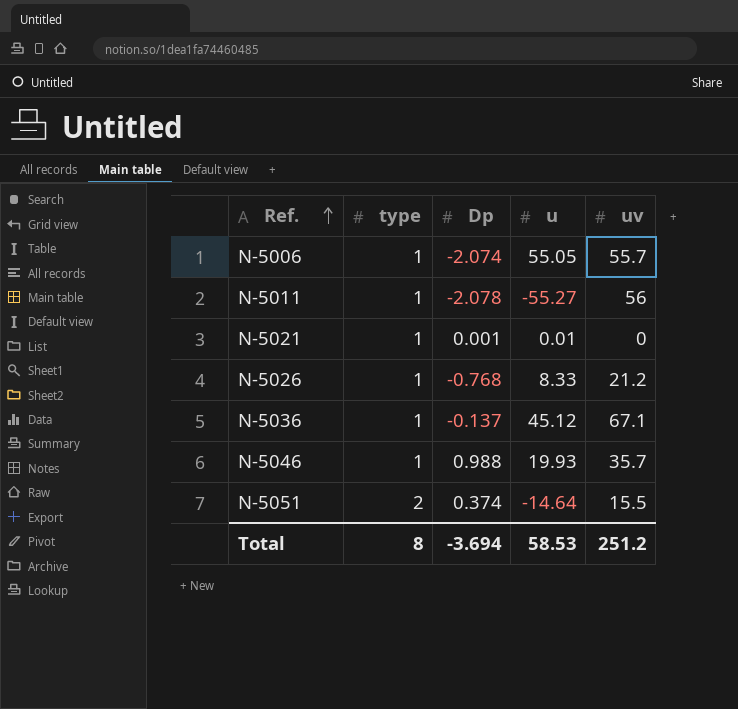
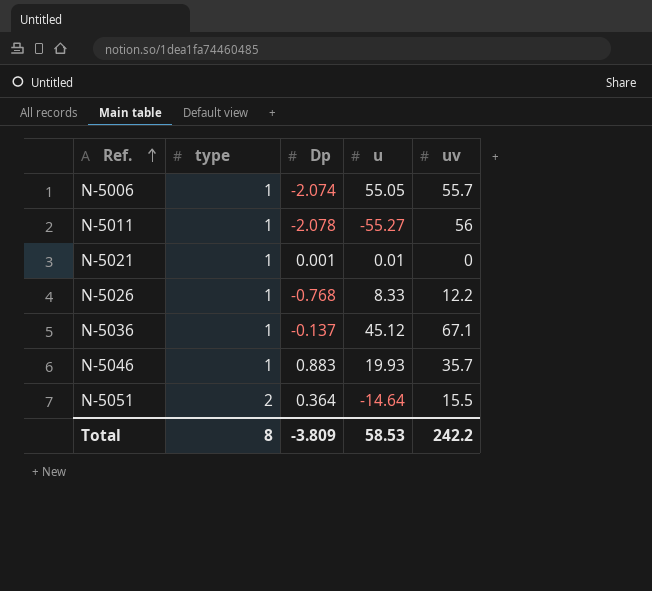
N-5026 | uv: 21.2 -> 12.2
N-5046 | Dp: 0.988 -> 0.883
N-5051 | Dp: 0.374 -> 0.364
Total | Dp: -3.694 -> -3.809
Total | uv: 251.2 -> 242.2

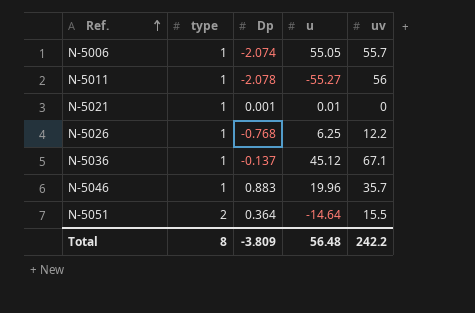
N-5026 | u: 8.33 -> 6.25
N-5046 | u: 19.93 -> 19.96
Total | u: 58.53 -> 56.48

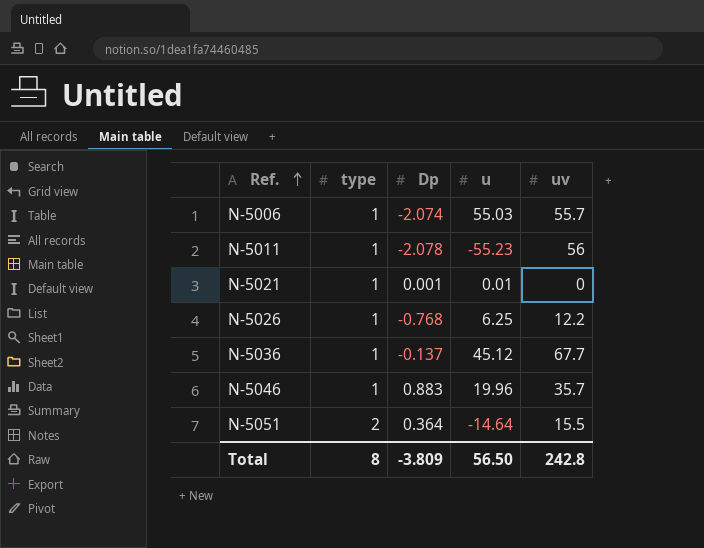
N-5006 | u: 55.05 -> 55.03
N-5011 | u: -55.27 -> -55.23
N-5036 | uv: 67.1 -> 67.7
Total | u: 56.48 -> 56.50
Total | uv: 242.2 -> 242.8

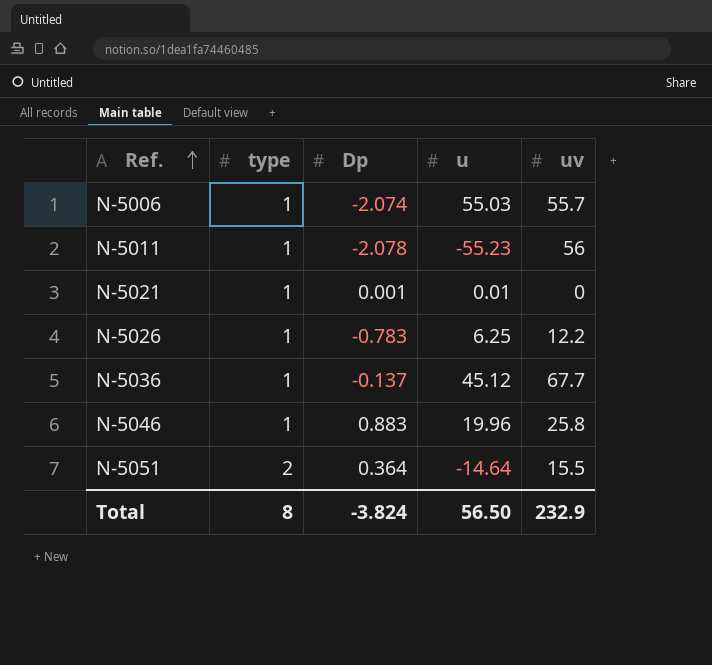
N-5026 | Dp: -0.768 -> -0.783
N-5046 | uv: 35.7 -> 25.8
Total | Dp: -3.809 -> -3.824
Total | uv: 242.8 -> 232.9

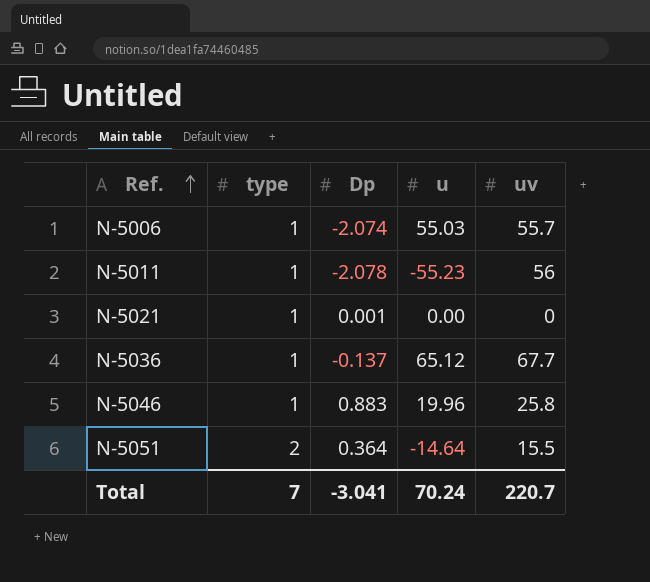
row N-5026: 1 | -0.783 | 6.25 | 12.2 -> none
N-5021 | u: 0.01 -> 0.00
N-5036 | u: 45.12 -> 65.12
Total | type: 8 -> 7
Total | Dp: -3.824 -> -3.041
Total | u: 56.50 -> 70.24
Total | uv: 232.9 -> 220.7

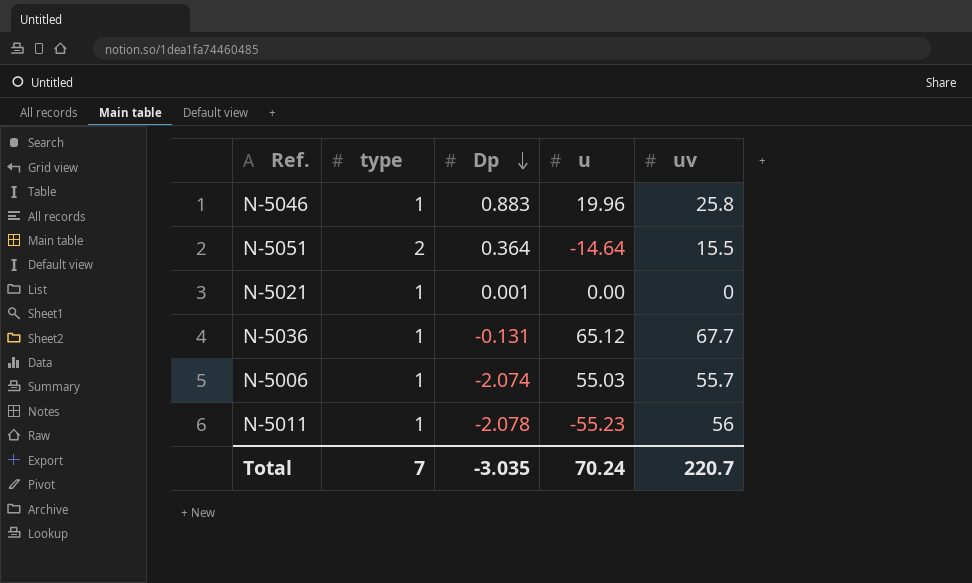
row order: Ref. ascending -> Dp descending
N-5036 | Dp: -0.137 -> -0.131
Total | Dp: -3.041 -> -3.035

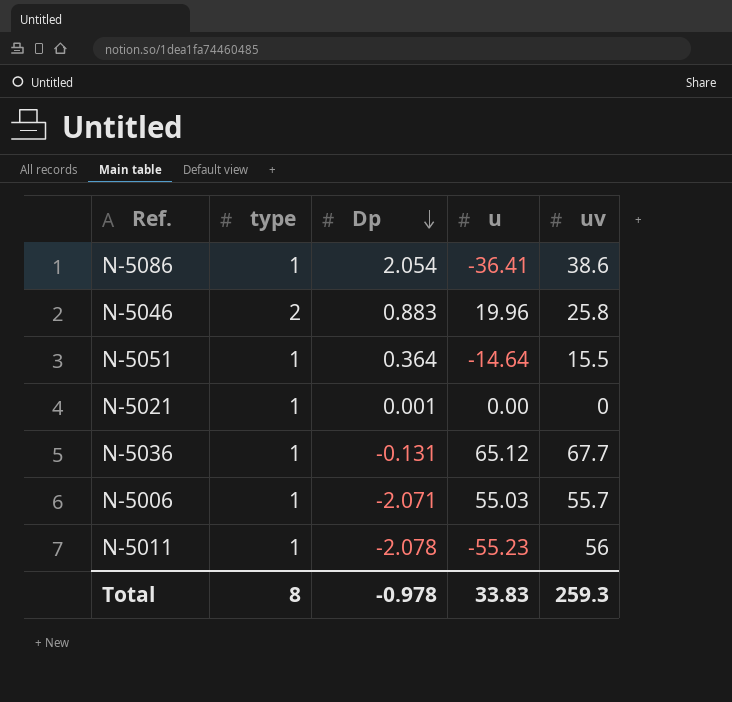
row N-5086: none -> 1 | 2.054 | -36.41 | 38.6
N-5046 | type: 1 -> 2
N-5051 | type: 2 -> 1
N-5006 | Dp: -2.074 -> -2.071
Total | type: 7 -> 8
Total | Dp: -3.035 -> -0.978
Total | u: 70.24 -> 33.83
Total | uv: 220.7 -> 259.3

